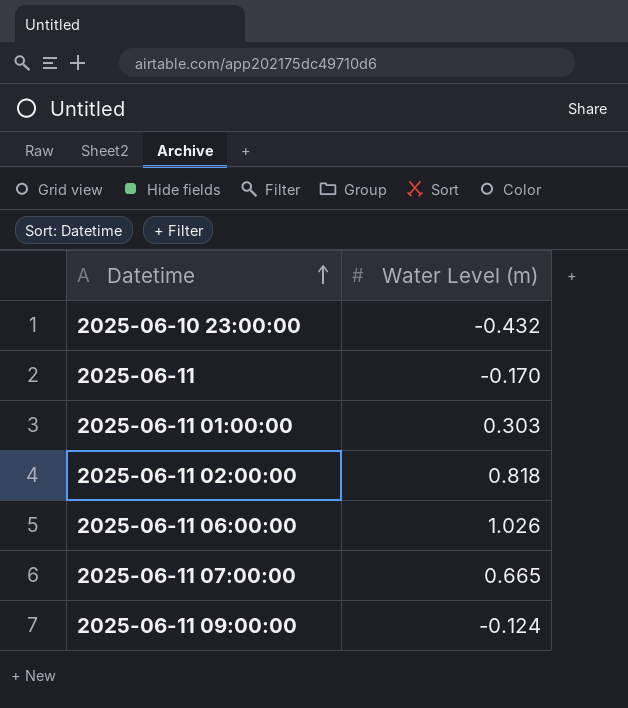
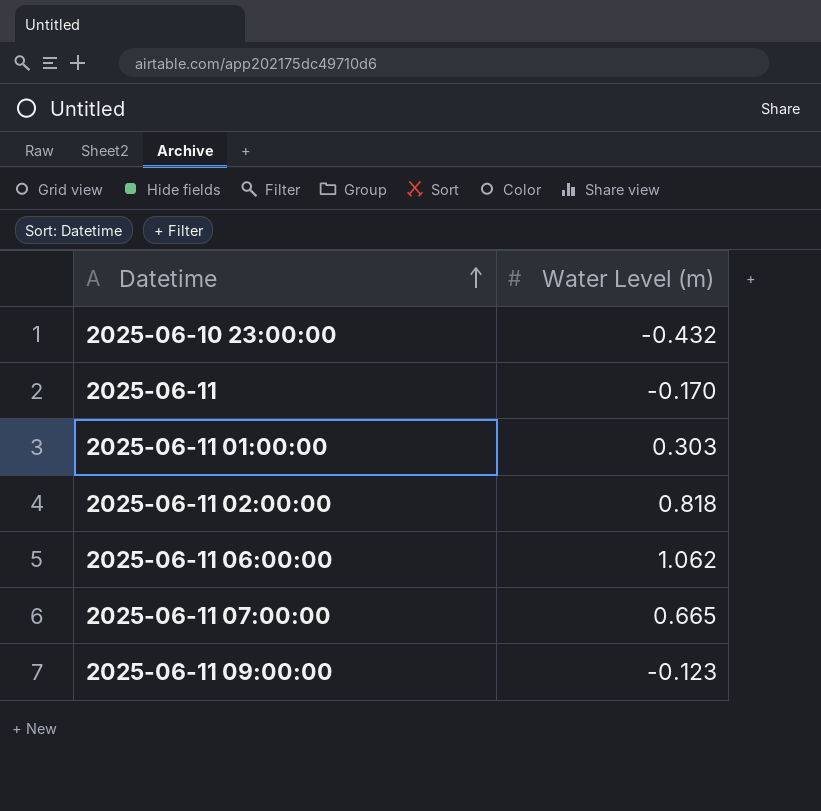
2025-06-11 06:00:00 | Water Level (m): 1.026 -> 1.062
2025-06-11 09:00:00 | Water Level (m): -0.124 -> -0.123

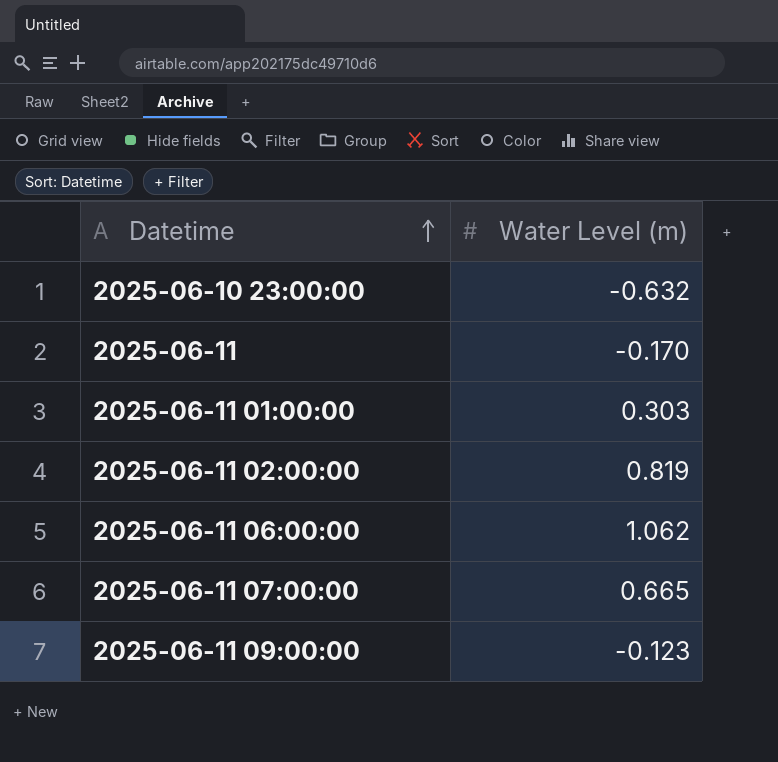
2025-06-10 23:00:00 | Water Level (m): -0.432 -> -0.632
2025-06-11 02:00:00 | Water Level (m): 0.818 -> 0.819

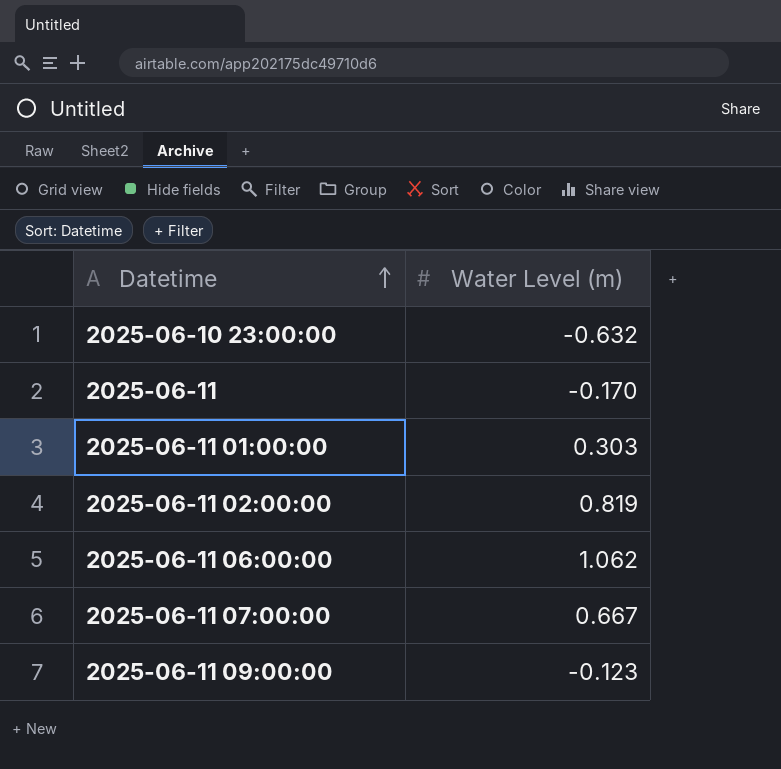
2025-06-11 07:00:00 | Water Level (m): 0.665 -> 0.667

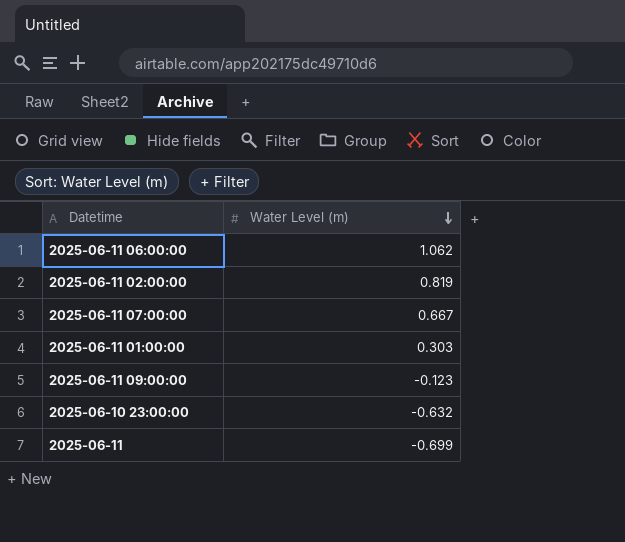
row order: Datetime ascending -> Water Level (m) descending
2025-06-11 | Water Level (m): -0.170 -> -0.699

